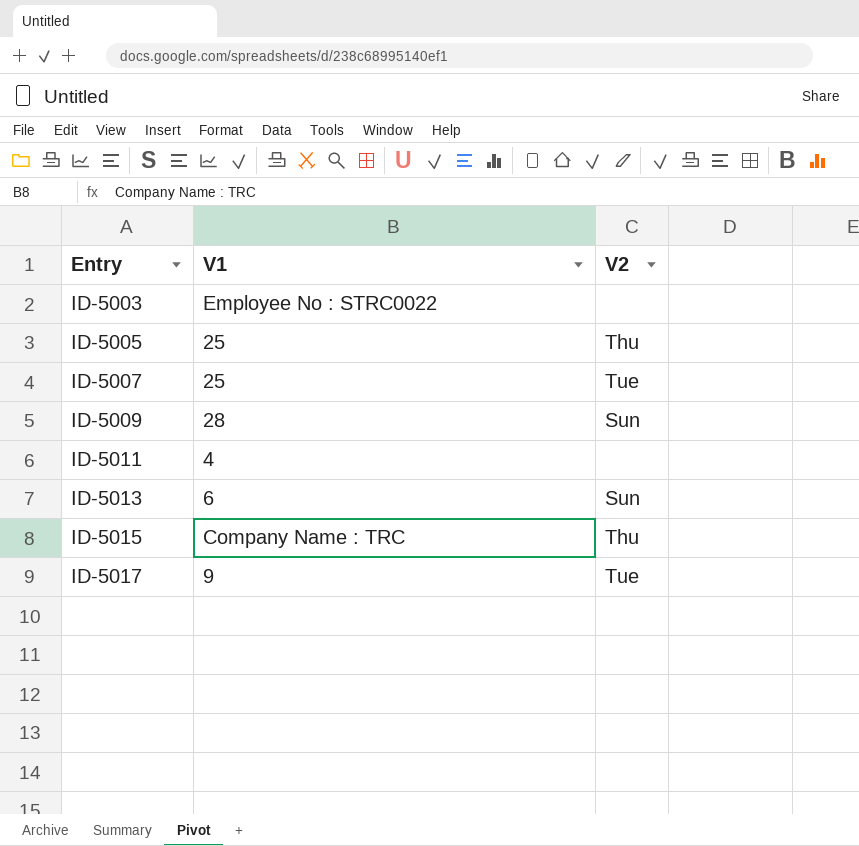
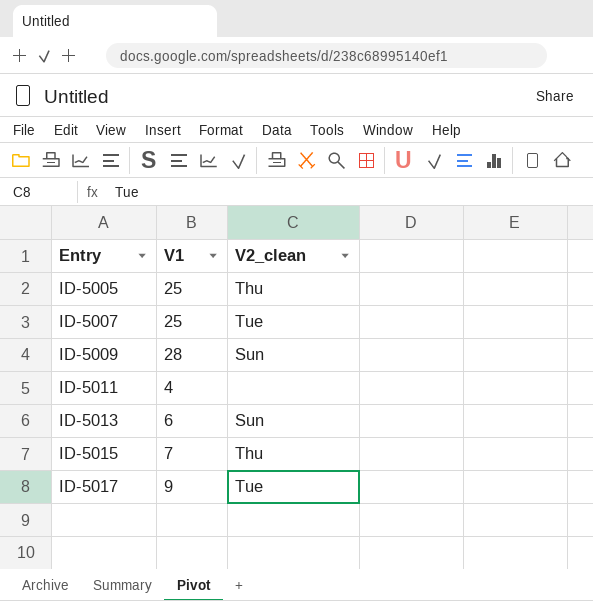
column name: V2 -> V2_clean
row ID-5003: Employee No : STRC0022 | none -> none
ID-5015 | V1: Company Name : TRC -> 7

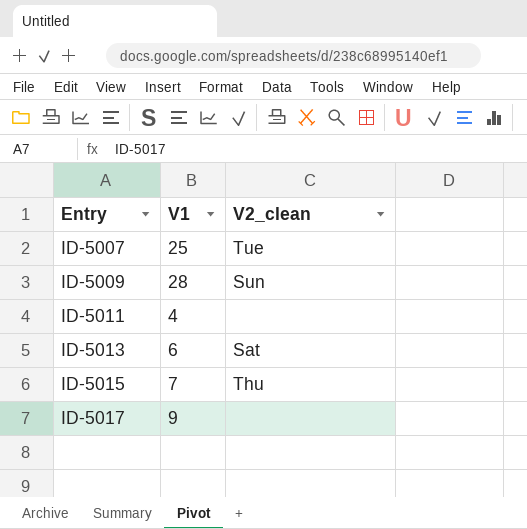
row ID-5005: 25 | Thu -> none
ID-5013 | V2_clean: Sun -> Sat
ID-5017 | V2_clean: Tue -> none

